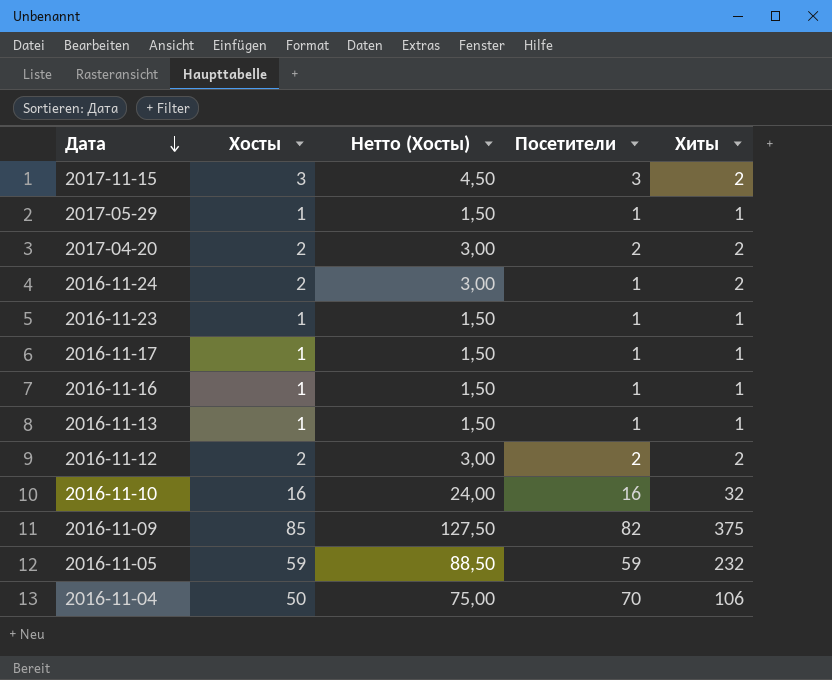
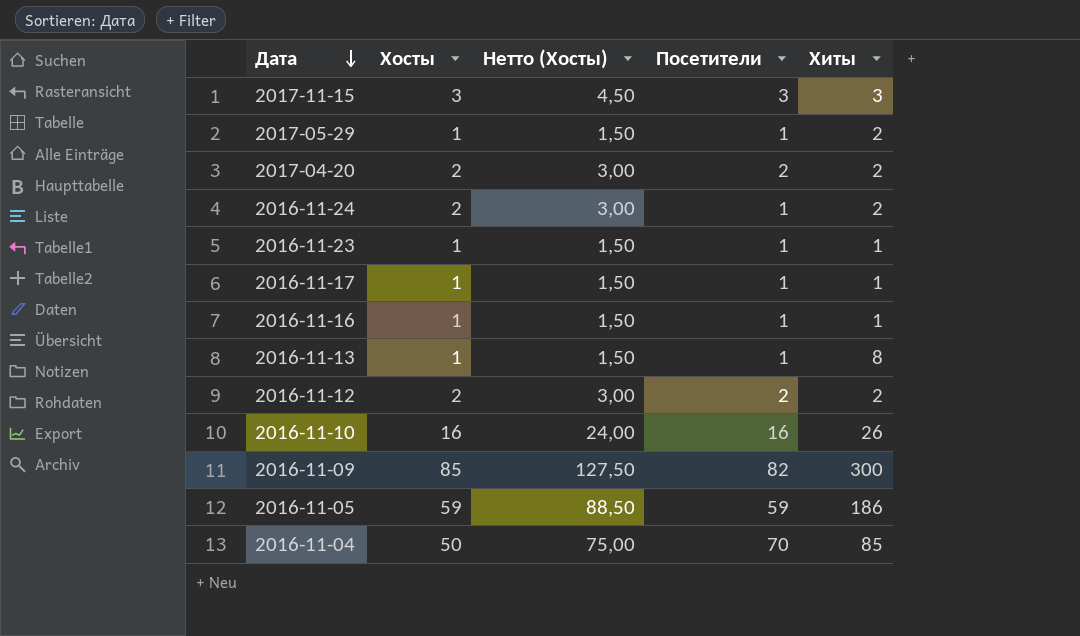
2017-11-15 | Хиты: 2 -> 3
2017-05-29 | Хиты: 1 -> 2
2016-11-13 | Хиты: 1 -> 8
2016-11-10 | Хиты: 32 -> 26
2016-11-09 | Хиты: 375 -> 300
2016-11-05 | Хиты: 232 -> 186
2016-11-04 | Хиты: 106 -> 85

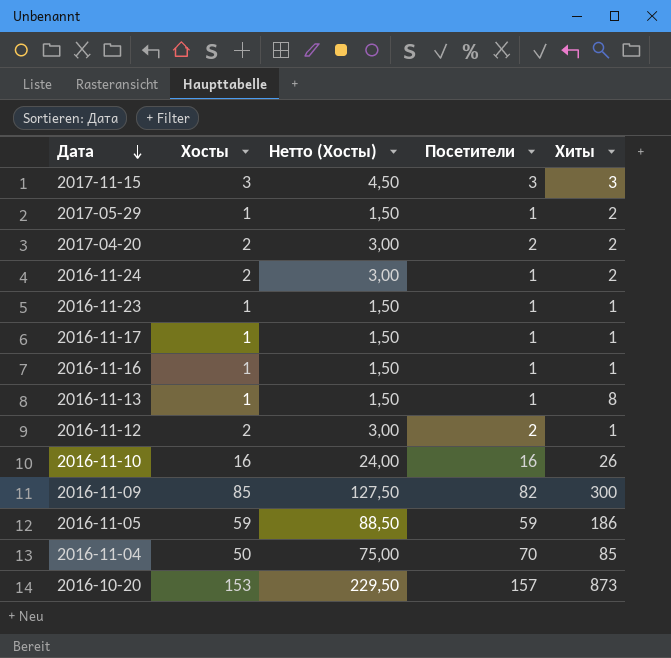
2016-11-12 | Хиты: 2 -> 1
row 2016-10-20: none -> 153 | 229,50 | 157 | 873

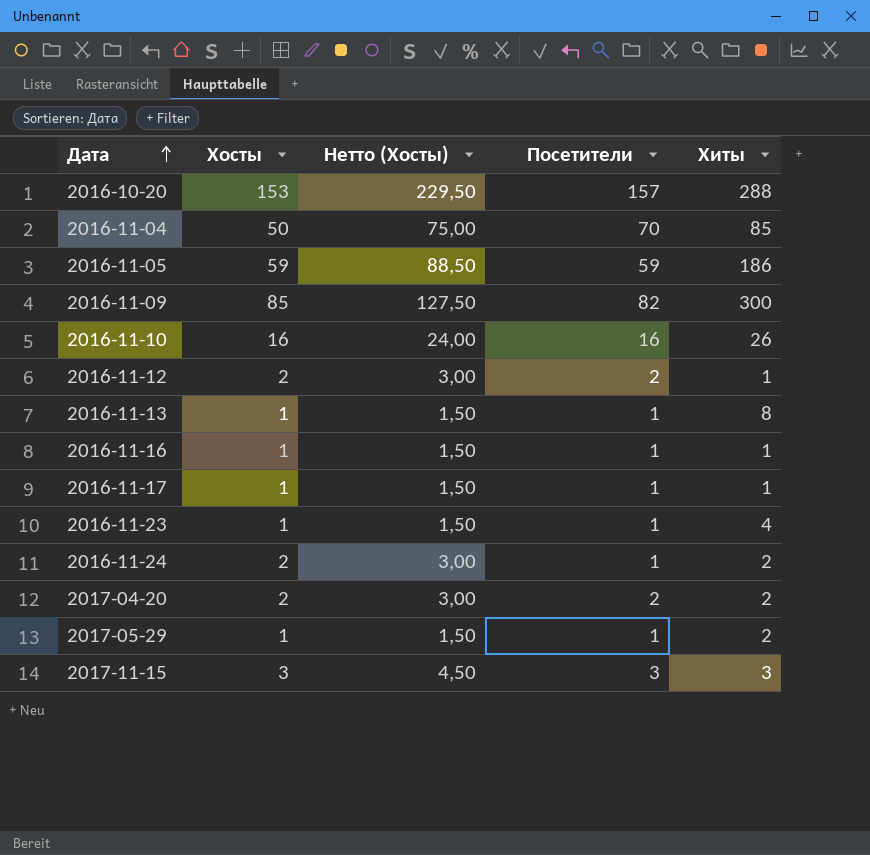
row order: Дата descending -> Дата ascending
2016-10-20 | Хиты: 873 -> 288
2016-11-23 | Хиты: 1 -> 4

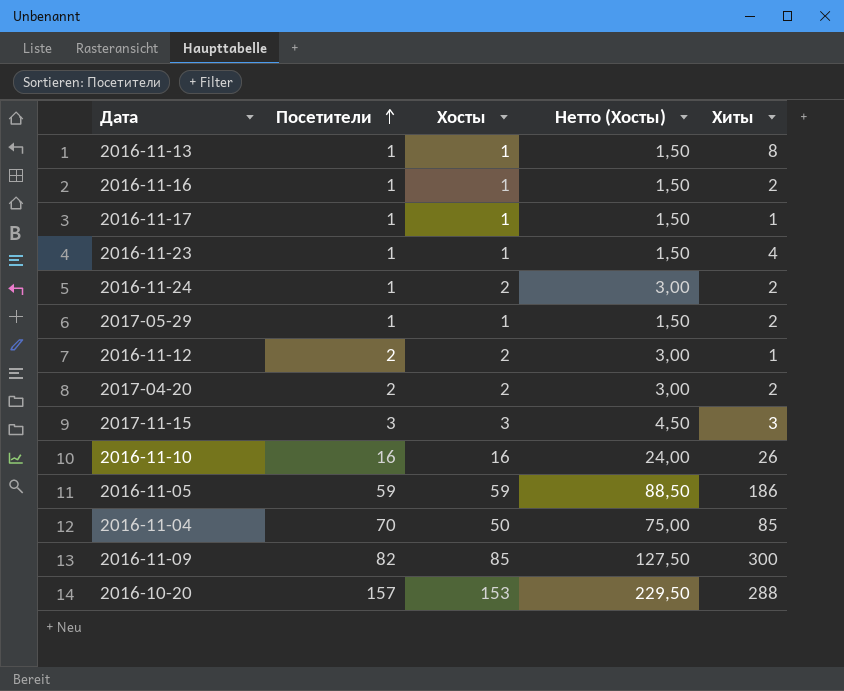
row order: Дата ascending -> Посетители ascending
column Посетители | position: 4 -> 2
2016-11-16 | Хиты: 1 -> 2

